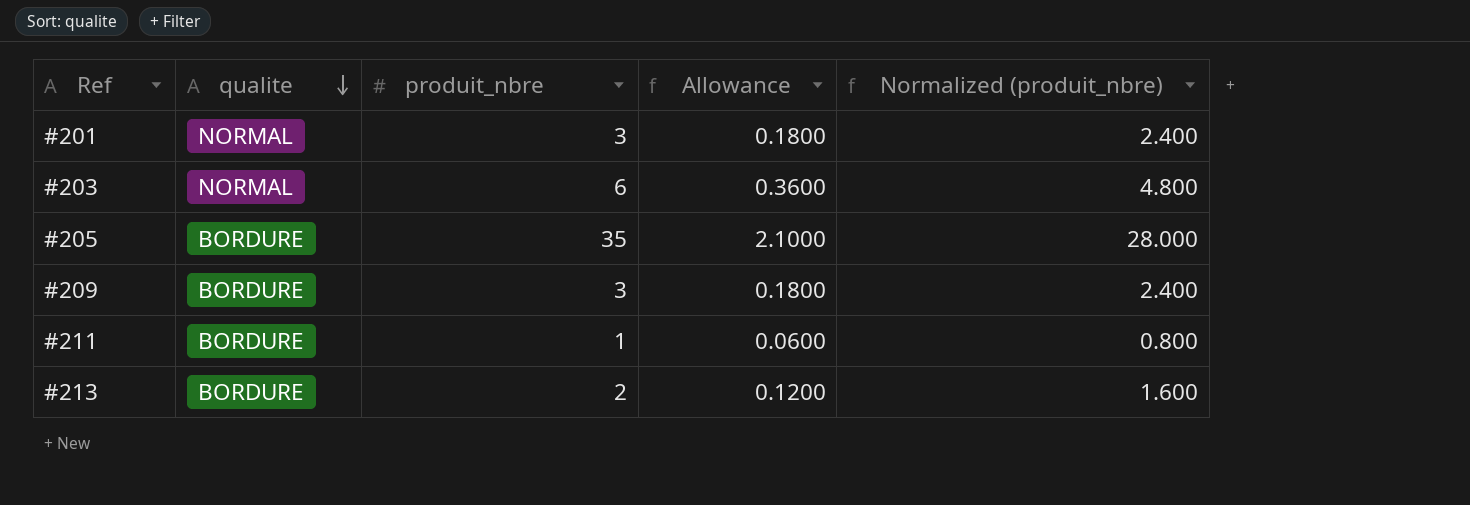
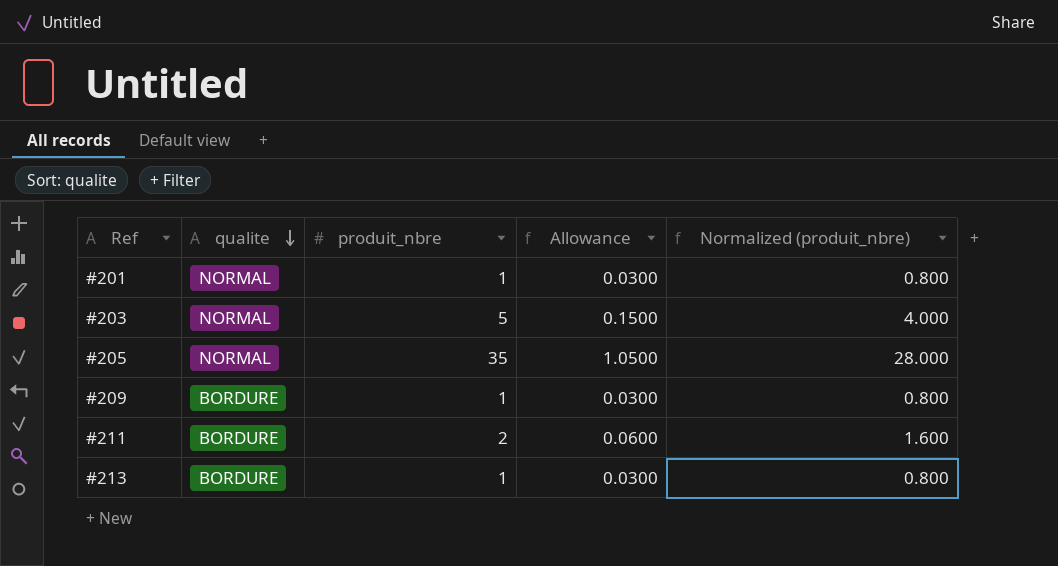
column Allowance | formula: [produit_nbre] * 0.06 -> [produit_nbre] * 0.03
#201 | produit_nbre: 3 -> 1
#201 | Normalized (produit_nbre): 2.400 -> 0.800
#203 | produit_nbre: 6 -> 5
#203 | Normalized (produit_nbre): 4.800 -> 4.000
#205 | qualite: BORDURE -> NORMAL
#209 | produit_nbre: 3 -> 1
#209 | Normalized (produit_nbre): 2.400 -> 0.800
#211 | produit_nbre: 1 -> 2
#211 | Normalized (produit_nbre): 0.800 -> 1.600
#213 | produit_nbre: 2 -> 1
#213 | Normalized (produit_nbre): 1.600 -> 0.800

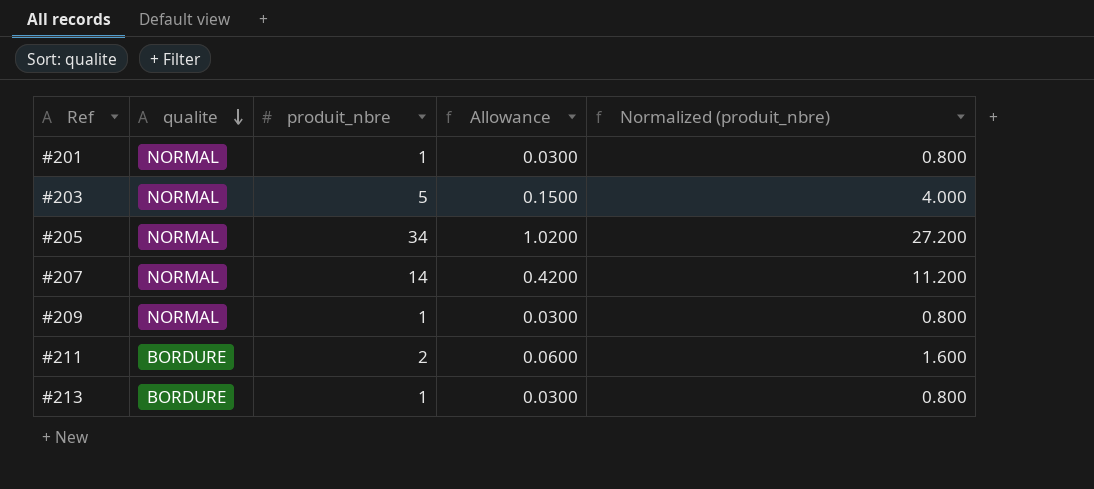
#205 | produit_nbre: 35 -> 34
#205 | Allowance: 1.0500 -> 1.0200
#205 | Normalized (produit_nbre): 28.000 -> 27.200
row #207: none -> NORMAL | 14 | 0.4200 | 11.200
#209 | qualite: BORDURE -> NORMAL

